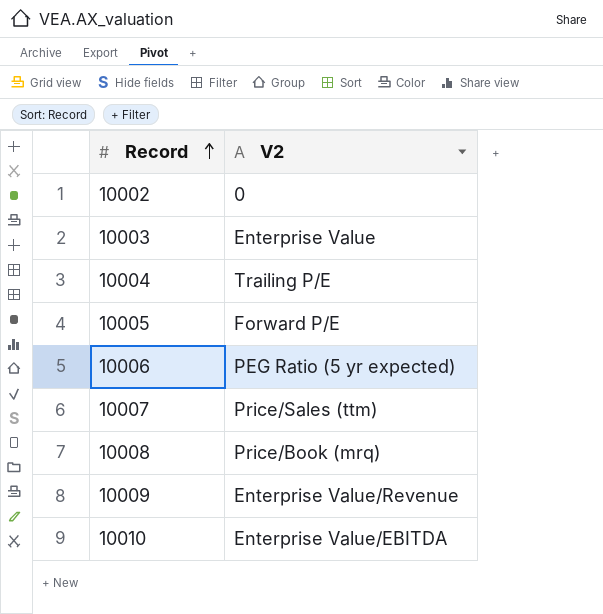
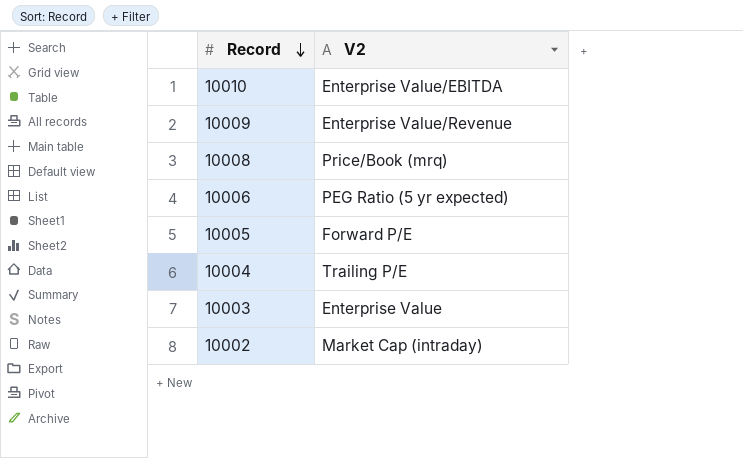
row order: Record ascending -> Record descending
row 10007: Price/Sales (ttm) -> none
10002 | V2: 0 -> Market Cap (intraday)

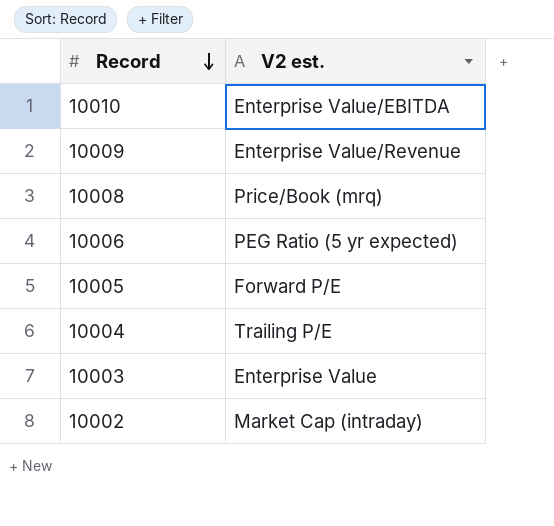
column name: V2 -> V2 est.

